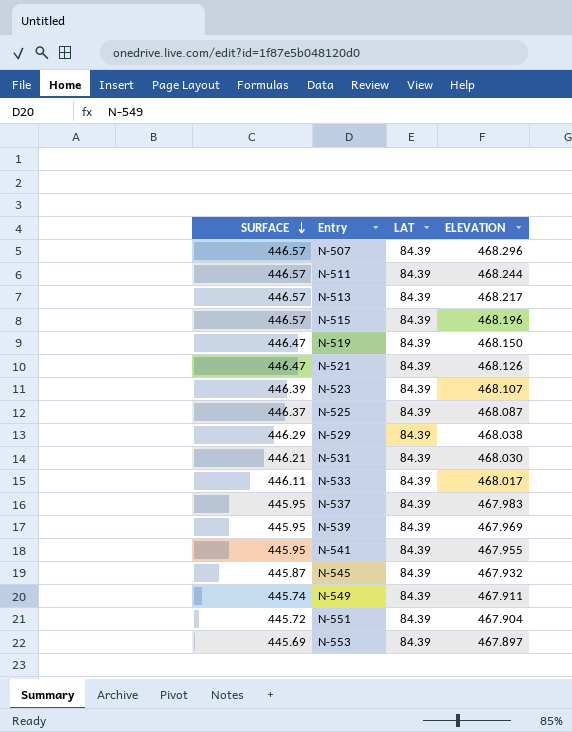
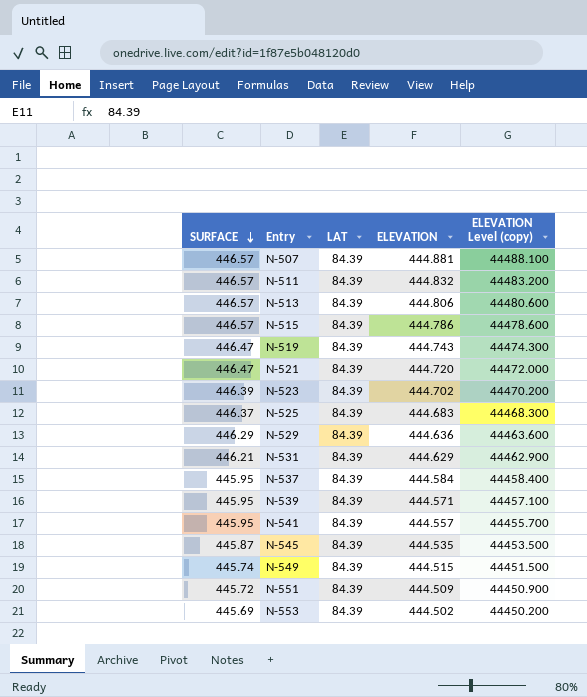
column ELEVATION Level (copy) | formula: none -> [ELEVATION] * 100
row N-533: 446.11 | 84.39 | 468.017 -> none
N-507 | ELEVATION: 468.296 -> 444.881
N-511 | ELEVATION: 468.244 -> 444.832
N-513 | ELEVATION: 468.217 -> 444.806
N-515 | ELEVATION: 468.196 -> 444.786
N-519 | ELEVATION: 468.150 -> 444.743
N-521 | ELEVATION: 468.126 -> 444.720
N-523 | ELEVATION: 468.107 -> 444.702
N-525 | ELEVATION: 468.087 -> 444.683
N-529 | ELEVATION: 468.038 -> 444.636
N-531 | ELEVATION: 468.030 -> 444.629
N-537 | ELEVATION: 467.983 -> 444.584
N-539 | ELEVATION: 467.969 -> 444.571
N-541 | ELEVATION: 467.955 -> 444.557
N-545 | ELEVATION: 467.932 -> 444.535
N-549 | ELEVATION: 467.911 -> 444.515
N-551 | ELEVATION: 467.904 -> 444.509
N-553 | ELEVATION: 467.897 -> 444.502

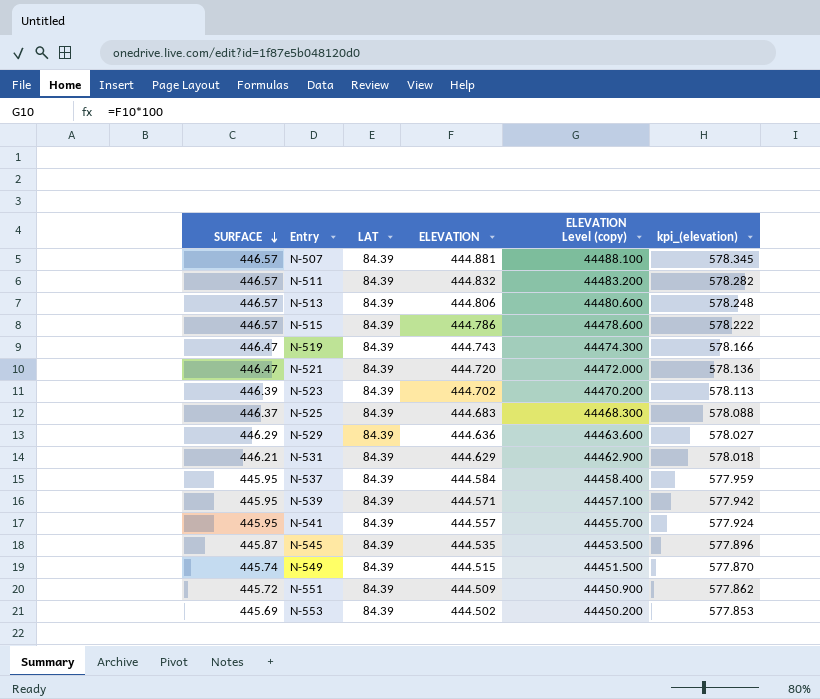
column kpi_(elevation) | formula: none -> [ELEVATION] * 1.3

